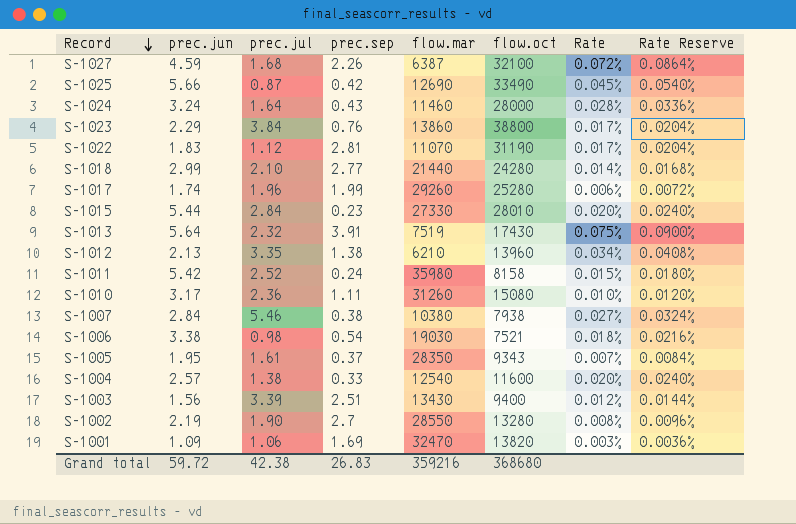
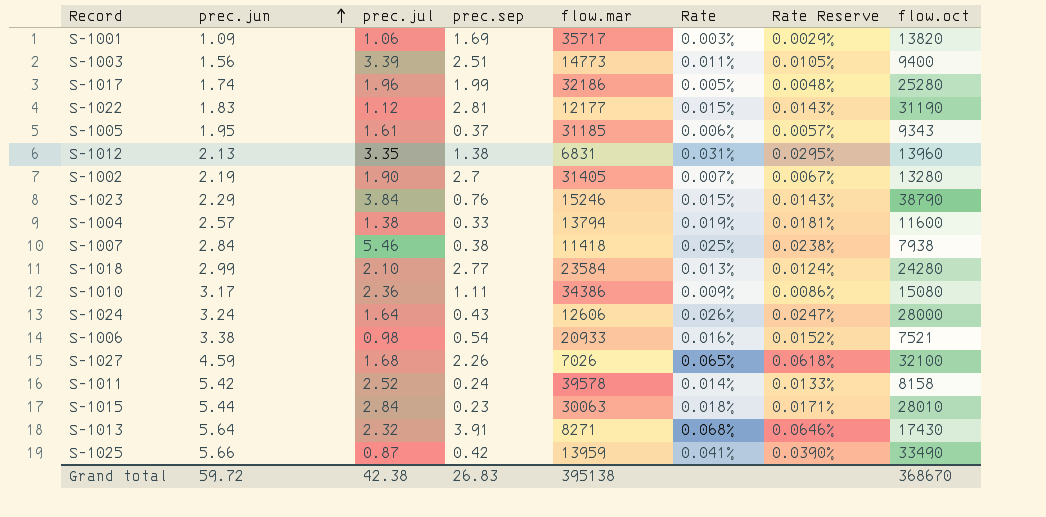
row order: Record descending -> prec.jun ascending
column Rate Reserve | formula: [Rate] * 1.2 -> [Rate] * 0.95
column flow.oct | position: 6 -> 8
S-1001 | flow.mar: 32470 -> 35717
S-1003 | flow.mar: 13430 -> 14773
S-1003 | Rate: 0.012% -> 0.011%
S-1017 | flow.mar: 29260 -> 32186
S-1017 | Rate: 0.006% -> 0.005%
S-1022 | flow.mar: 11070 -> 12177
S-1022 | Rate: 0.017% -> 0.015%
S-1005 | flow.mar: 28350 -> 31185
S-1005 | Rate: 0.007% -> 0.006%
S-1012 | flow.mar: 6210 -> 6831
S-1012 | Rate: 0.034% -> 0.031%
S-1002 | flow.mar: 28550 -> 31405
S-1002 | Rate: 0.008% -> 0.007%
S-1023 | flow.mar: 13860 -> 15246
S-1023 | Rate: 0.017% -> 0.015%
S-1023 | flow.oct: 38800 -> 38790
S-1004 | flow.mar: 12540 -> 13794
S-1004 | Rate: 0.020% -> 0.019%
S-1007 | flow.mar: 10380 -> 11418
S-1007 | Rate: 0.027% -> 0.025%
S-1018 | flow.mar: 21440 -> 23584
S-1018 | Rate: 0.014% -> 0.013%
S-1010 | flow.mar: 31260 -> 34386
S-1010 | Rate: 0.010% -> 0.009%
S-1024 | flow.mar: 11460 -> 12606
S-1024 | Rate: 0.028% -> 0.026%
S-1006 | flow.mar: 19030 -> 20933
S-1006 | Rate: 0.018% -> 0.016%
S-1027 | flow.mar: 6387 -> 7026
S-1027 | Rate: 0.072% -> 0.065%
S-1011 | flow.mar: 35980 -> 39578
S-1011 | Rate: 0.015% -> 0.014%
S-1015 | flow.mar: 27330 -> 30063
S-1015 | Rate: 0.020% -> 0.018%
S-1013 | flow.mar: 7519 -> 8271
S-1013 | Rate: 0.075% -> 0.068%
S-1025 | flow.mar: 12690 -> 13959
S-1025 | Rate: 0.045% -> 0.041%
Grand total | flow.mar: 359216 -> 395138
Grand total | flow.oct: 368680 -> 368670

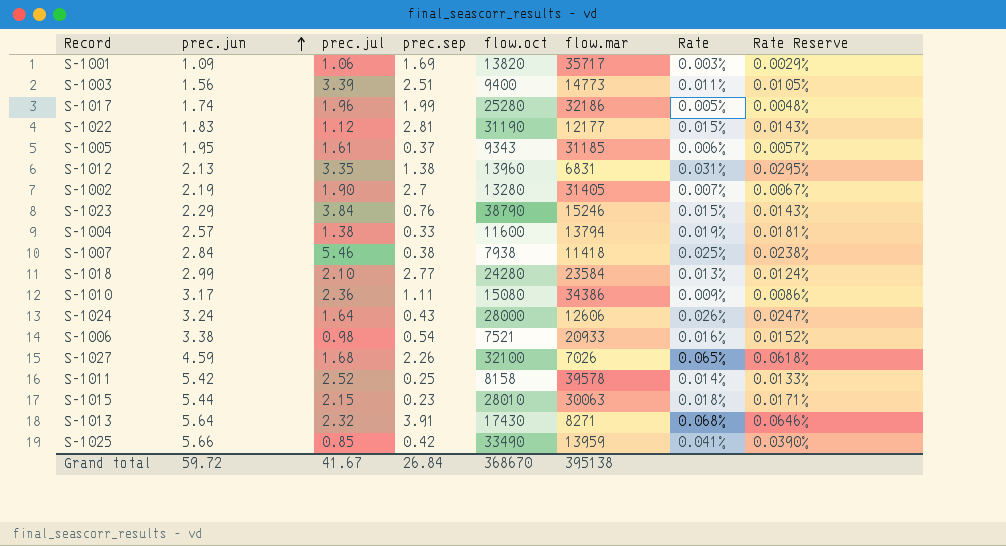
column flow.oct | position: 8 -> 5
S-1011 | prec.sep: 0.24 -> 0.25
S-1015 | prec.jul: 2.84 -> 2.15
S-1025 | prec.jul: 0.87 -> 0.85
Grand total | prec.jul: 42.38 -> 41.67
Grand total | prec.sep: 26.83 -> 26.84

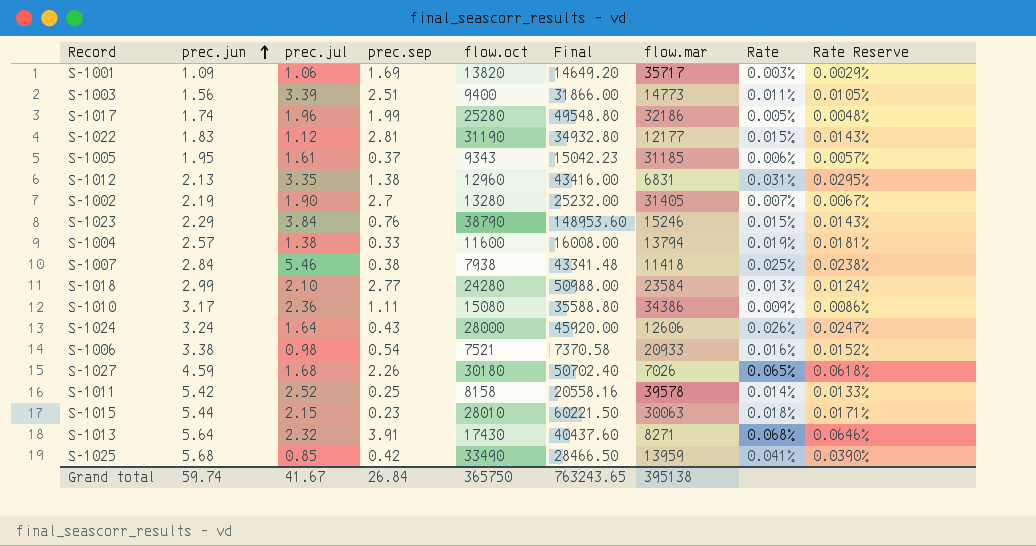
column Final | formula: none -> [prec.jul] * [flow.oct]
S-1012 | flow.oct: 13960 -> 12960
S-1027 | flow.oct: 32100 -> 30180
S-1025 | prec.jun: 5.66 -> 5.68
Grand total | prec.jun: 59.72 -> 59.74
Grand total | flow.oct: 368670 -> 365750

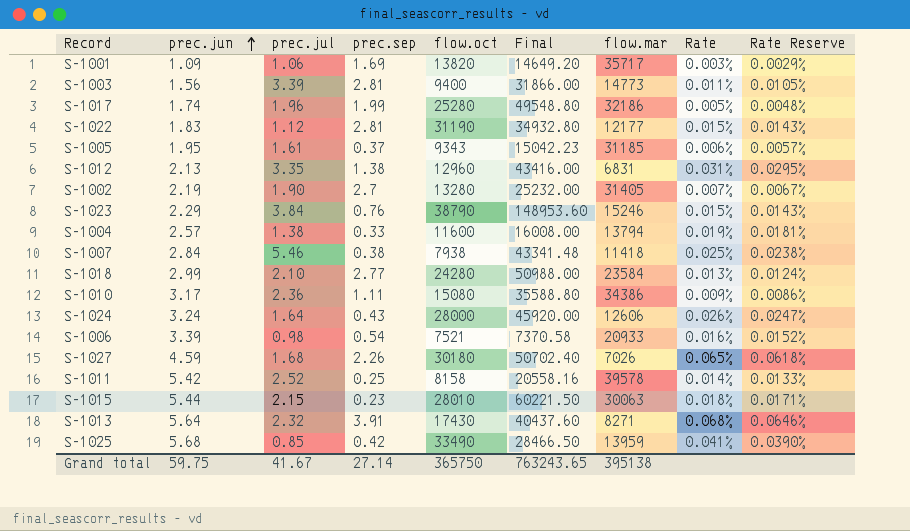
S-1003 | prec.sep: 2.51 -> 2.81
S-1006 | prec.jun: 3.38 -> 3.39
Grand total | prec.jun: 59.74 -> 59.75
Grand total | prec.sep: 26.84 -> 27.14

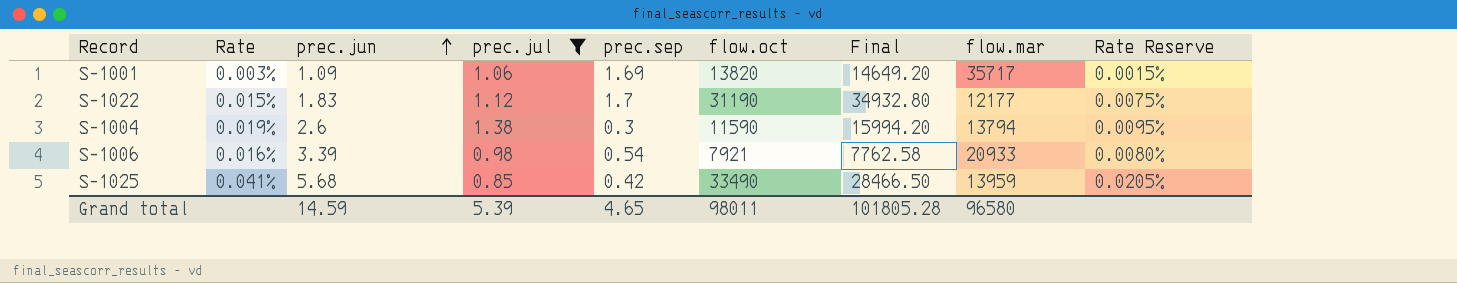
filter: none -> prec.jul <= 1.38
column Rate | position: 8 -> 2
column Rate Reserve | formula: [Rate] * 0.95 -> [Rate] * 0.5
S-1022 | prec.sep: 2.81 -> 1.7
S-1004 | prec.jun: 2.57 -> 2.6
S-1004 | prec.sep: 0.33 -> 0.3
S-1004 | flow.oct: 11600 -> 11590
S-1004 | Final: 16008.00 -> 15994.20
S-1006 | flow.oct: 7521 -> 7921
S-1006 | Final: 7370.58 -> 7762.58
Grand total | prec.jun: 59.75 -> 14.59
Grand total | prec.jul: 41.67 -> 5.39
Grand total | prec.sep: 27.14 -> 4.65
Grand total | flow.oct: 365750 -> 98011
Grand total | Final: 763243.65 -> 101805.28
Grand total | flow.mar: 395138 -> 96580

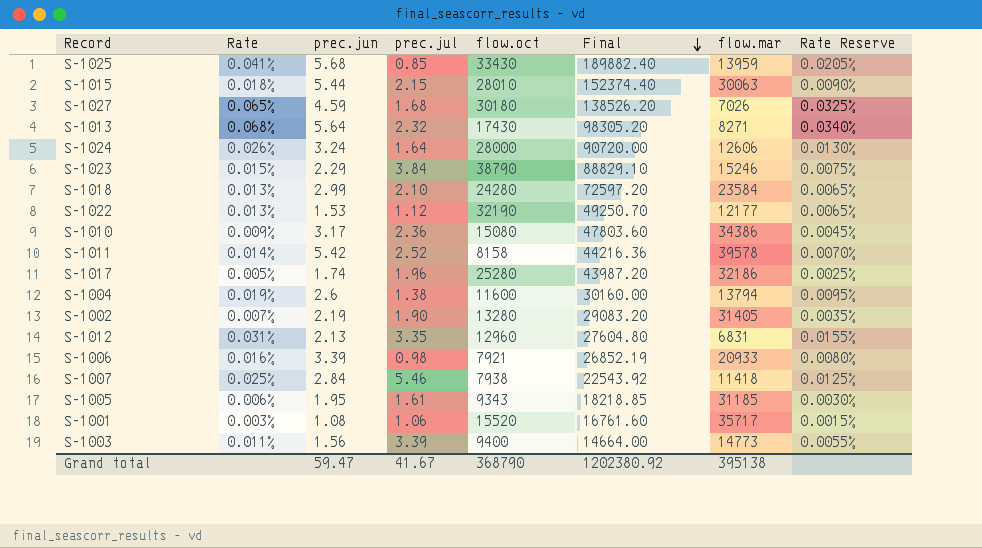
filter: prec.jul <= 1.38 -> none
row order: prec.jun ascending -> Final descending
column prec.sep | position: 5 -> none
column Final | formula: [prec.jul] * [flow.oct] -> [prec.jun] * [flow.oct]
S-1025 | flow.oct: 33490 -> 33430
S-1022 | Rate: 0.015% -> 0.013%
S-1022 | prec.jun: 1.83 -> 1.53
S-1022 | flow.oct: 31190 -> 32190
S-1022 | Rate Reserve: 0.0075% -> 0.0065%
S-1004 | flow.oct: 11590 -> 11600
S-1001 | prec.jun: 1.09 -> 1.08
S-1001 | flow.oct: 13820 -> 15520
Grand total | prec.jun: 14.59 -> 59.47
Grand total | prec.jul: 5.39 -> 41.67
Grand total | flow.oct: 98011 -> 368790
Grand total | Final: 101805.28 -> 1202380.92
Grand total | flow.mar: 96580 -> 395138

